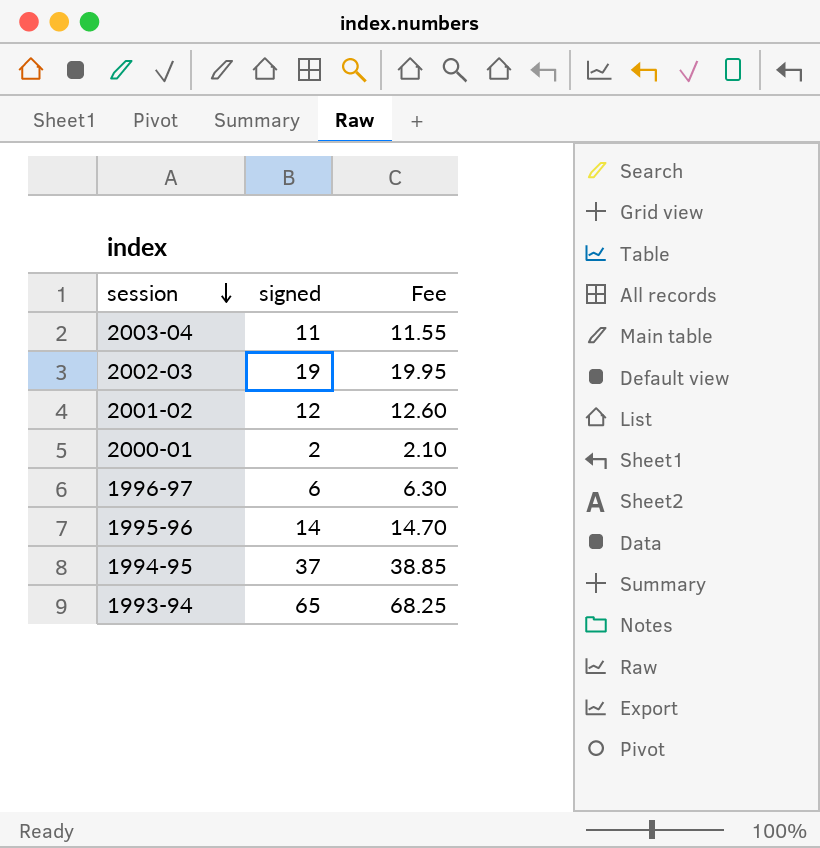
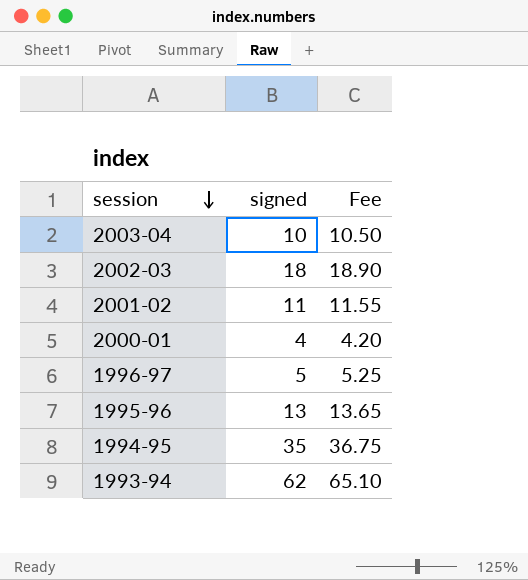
2003-04 | signed: 11 -> 10
2003-04 | Fee: 11.55 -> 10.50
2002-03 | signed: 19 -> 18
2002-03 | Fee: 19.95 -> 18.90
2001-02 | signed: 12 -> 11
2001-02 | Fee: 12.60 -> 11.55
2000-01 | signed: 2 -> 4
2000-01 | Fee: 2.10 -> 4.20
1996-97 | signed: 6 -> 5
1996-97 | Fee: 6.30 -> 5.25
1995-96 | signed: 14 -> 13
1995-96 | Fee: 14.70 -> 13.65
1994-95 | signed: 37 -> 35
1994-95 | Fee: 38.85 -> 36.75
1993-94 | signed: 65 -> 62
1993-94 | Fee: 68.25 -> 65.10

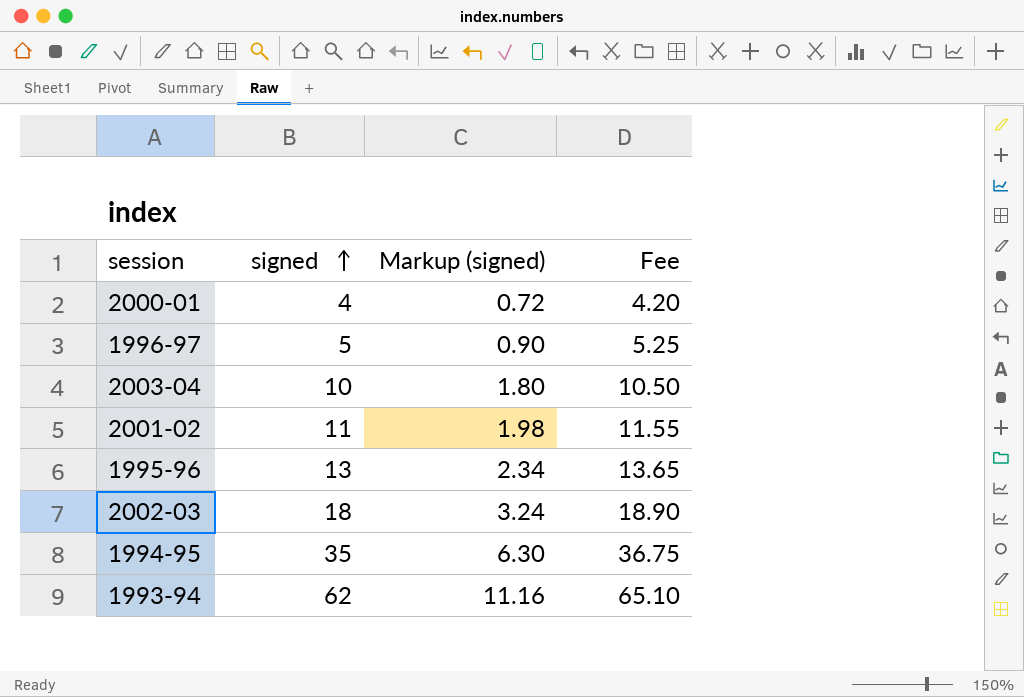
row order: session descending -> signed ascending
column Markup (signed) | formula: none -> [signed] * 0.18

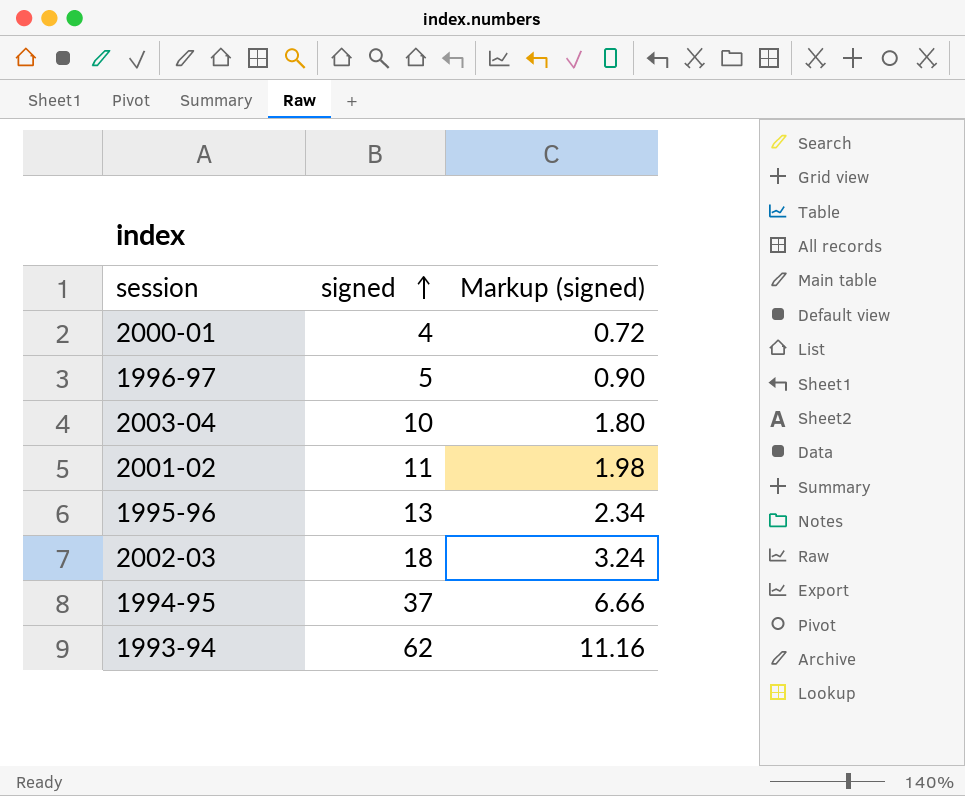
column Fee | formula: [signed] * 1.05 -> none
1994-95 | signed: 35 -> 37
1994-95 | Markup (signed): 6.30 -> 6.66

